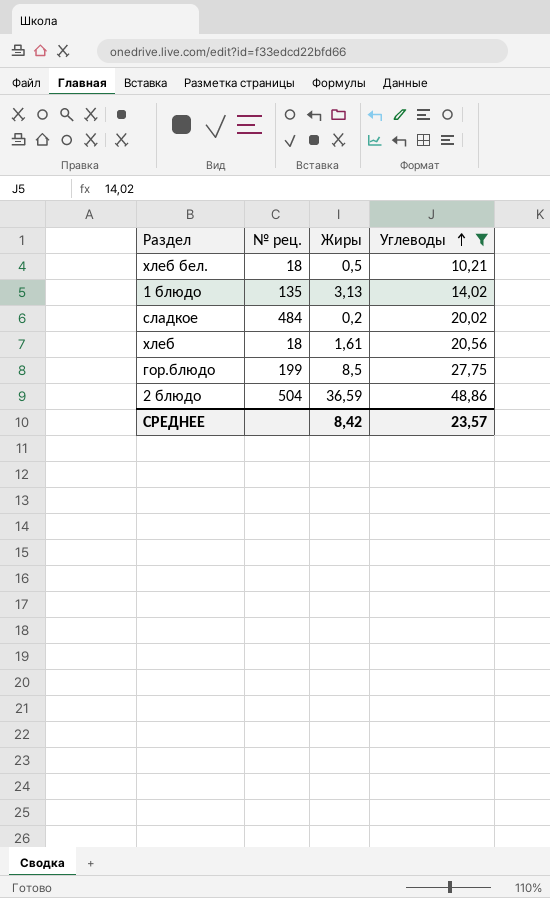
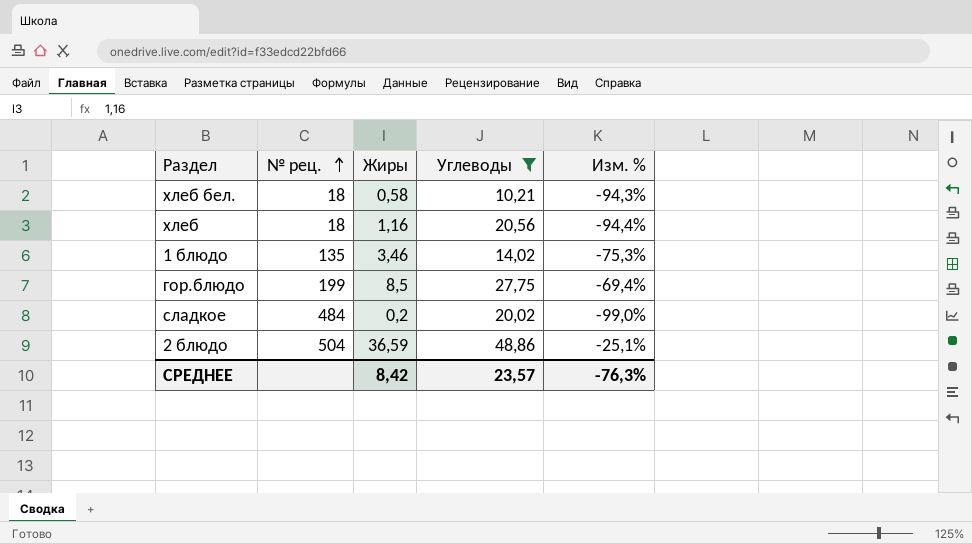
row order: Углеводы ascending -> № рец. ascending
column Изм. % | formula: none -> ([Жиры] - [Углеводы]) / [Углеводы]
хлеб бел. | Жиры: 0,5 -> 0,58
хлеб | Жиры: 1,61 -> 1,16
1 блюдо | Жиры: 3,13 -> 3,46

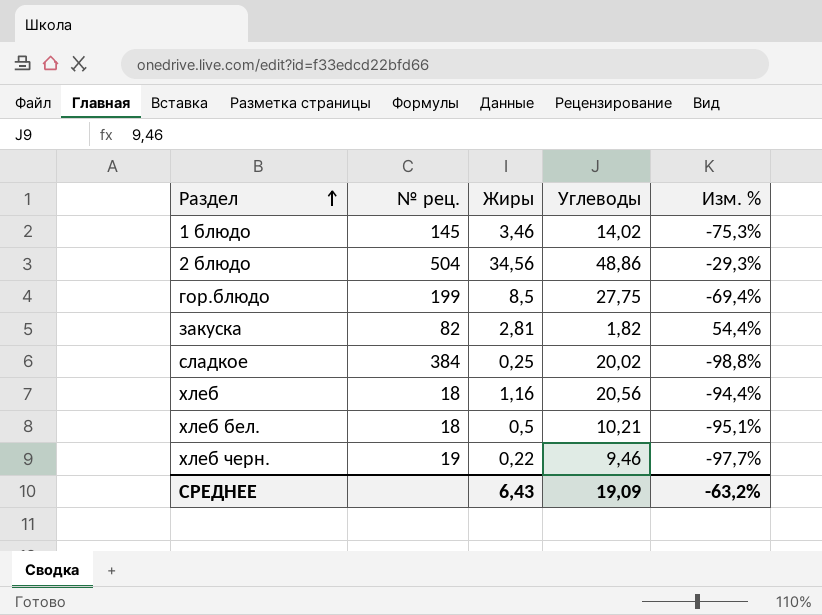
filter: Углеводы >= 10,21 -> none
row order: № рец. ascending -> Раздел ascending
1 блюдо | № рец.: 135 -> 145
2 блюдо | Жиры: 36,59 -> 34,56
2 блюдо | Изм. %: -25,1% -> -29,3%
сладкое | № рец.: 484 -> 384
сладкое | Жиры: 0,2 -> 0,25
сладкое | Изм. %: -99,0% -> -98,8%
хлеб бел. | Жиры: 0,58 -> 0,5
хлеб бел. | Изм. %: -94,3% -> -95,1%
СРЕДНЕЕ | Жиры: 8,42 -> 6,43
СРЕДНЕЕ | Углеводы: 23,57 -> 19,09
СРЕДНЕЕ | Изм. %: -76,3% -> -63,2%

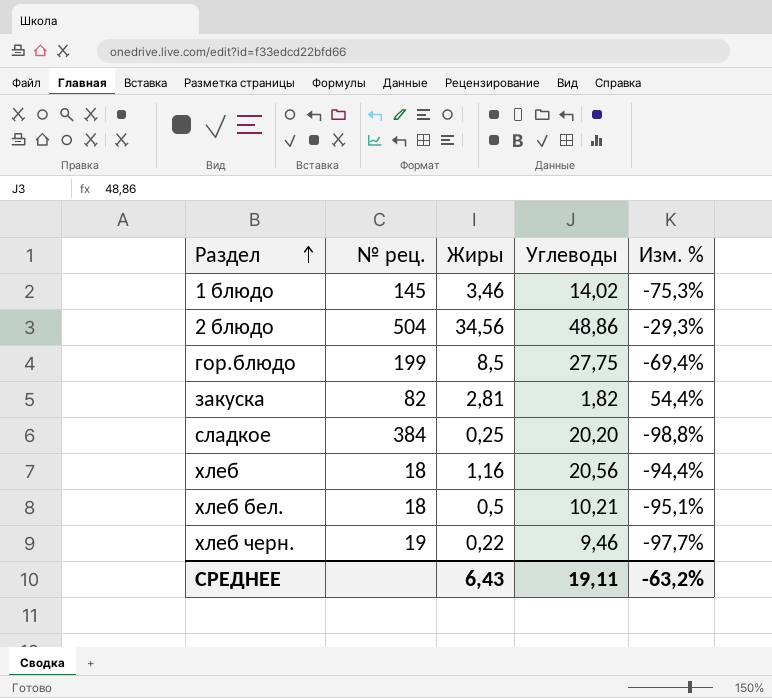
сладкое | Углеводы: 20,02 -> 20,20
СРЕДНЕЕ | Углеводы: 19,09 -> 19,11

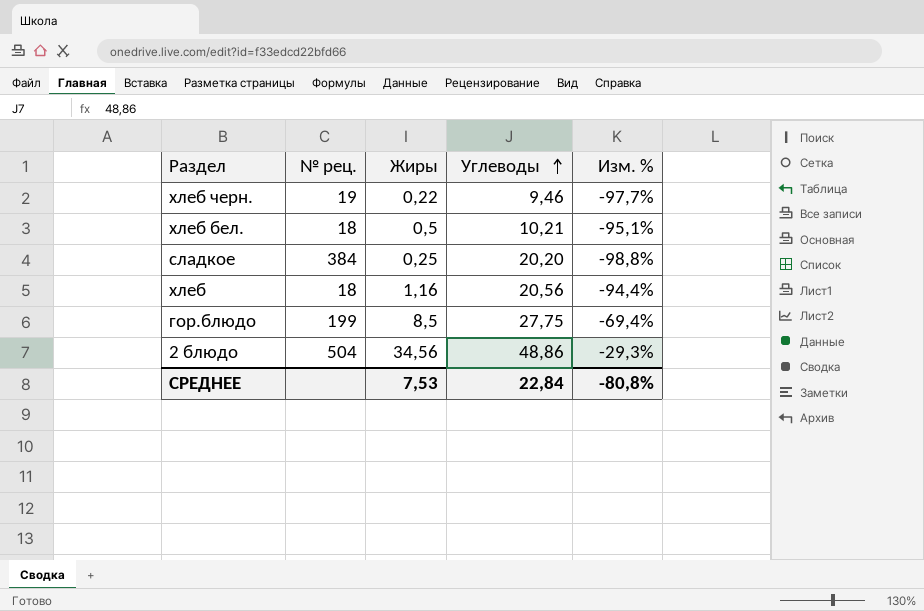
row order: Раздел ascending -> Углеводы ascending
row 1 блюдо: 145 | 3,46 | 14,02 | -75,3% -> none
row закуска: 82 | 2,81 | 1,82 | 54,4% -> none
СРЕДНЕЕ | Жиры: 6,43 -> 7,53
СРЕДНЕЕ | Углеводы: 19,11 -> 22,84
СРЕДНЕЕ | Изм. %: -63,2% -> -80,8%

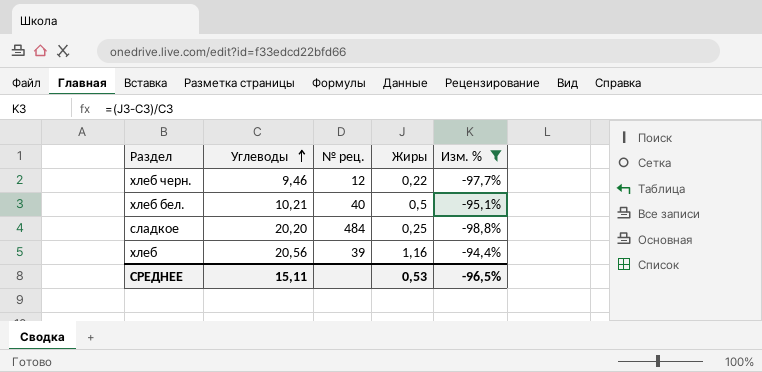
filter: none -> Изм. % <= -94,4%
column Углеводы | position: 4 -> 2
хлеб черн. | № рец.: 19 -> 12
хлеб бел. | № рец.: 18 -> 40
сладкое | № рец.: 384 -> 484
хлеб | № рец.: 18 -> 39
СРЕДНЕЕ | Углеводы: 22,84 -> 15,11
СРЕДНЕЕ | Жиры: 7,53 -> 0,53
СРЕДНЕЕ | Изм. %: -80,8% -> -96,5%

